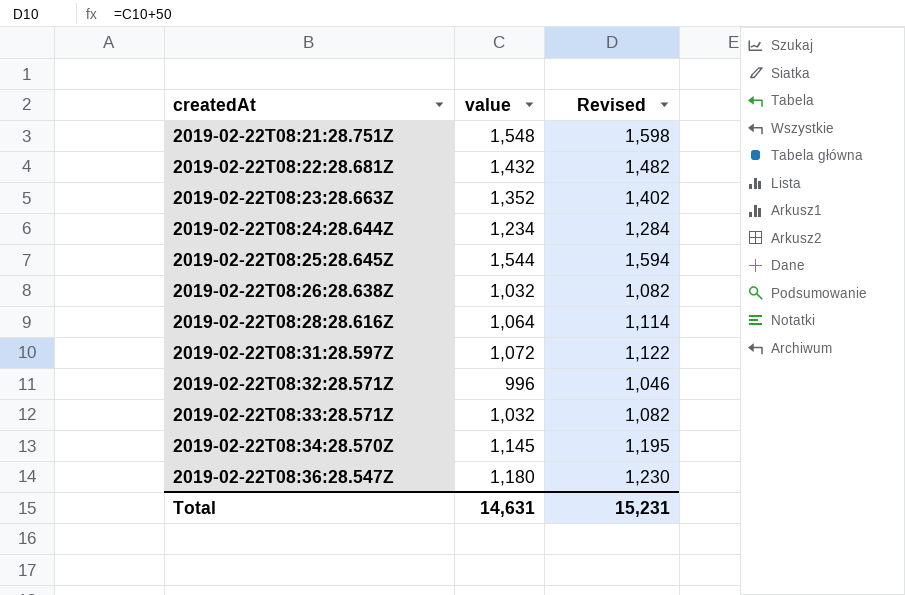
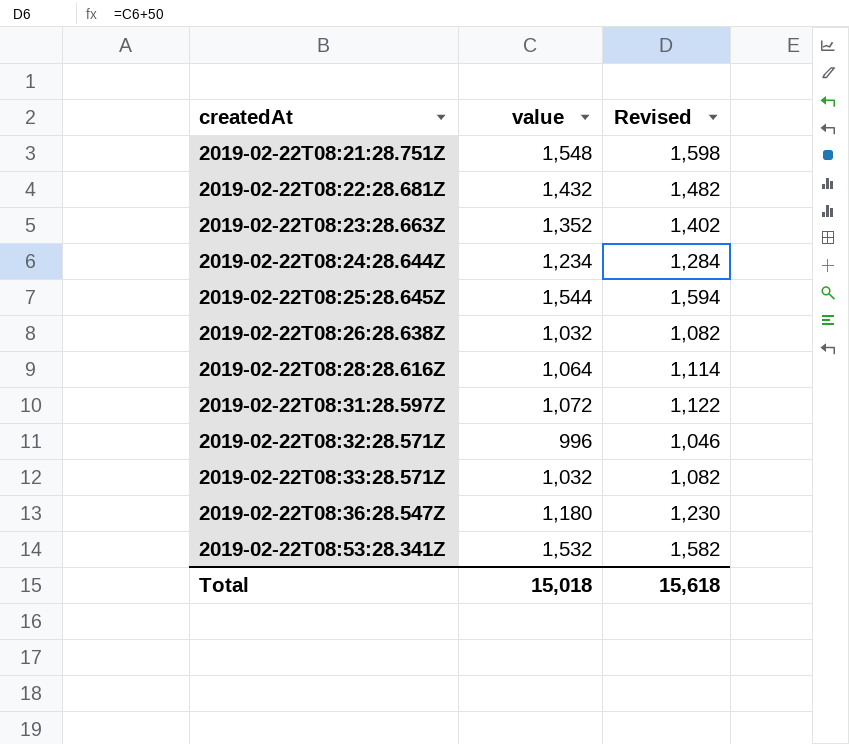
row 2019-02-22T08:34:28.570Z: 1,145 | 1,195 -> none
row 2019-02-22T08:53:28.341Z: none -> 1,532 | 1,582
Total | value: 14,631 -> 15,018
Total | Revised: 15,231 -> 15,618

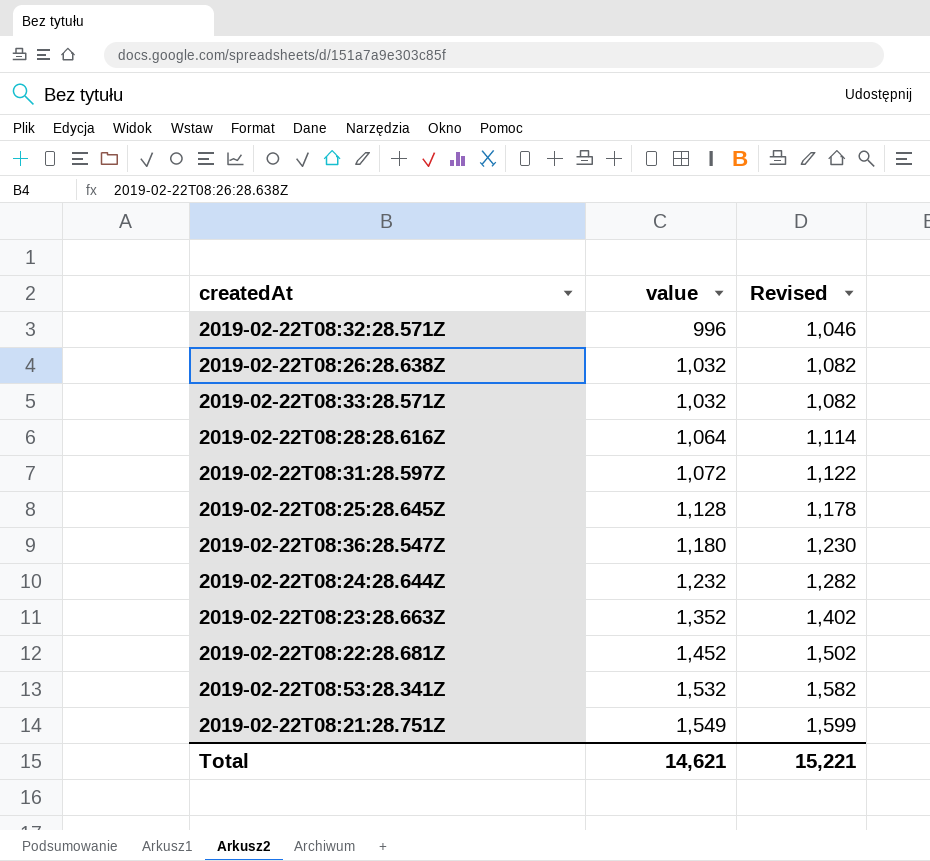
row order: createdAt ascending -> value ascending
2019-02-22T08:25:28.645Z | value: 1,544 -> 1,128
2019-02-22T08:25:28.645Z | Revised: 1,594 -> 1,178
2019-02-22T08:24:28.644Z | value: 1,234 -> 1,232
2019-02-22T08:24:28.644Z | Revised: 1,284 -> 1,282
2019-02-22T08:22:28.681Z | value: 1,432 -> 1,452
2019-02-22T08:22:28.681Z | Revised: 1,482 -> 1,502
2019-02-22T08:21:28.751Z | value: 1,548 -> 1,549
2019-02-22T08:21:28.751Z | Revised: 1,598 -> 1,599
Total | value: 15,018 -> 14,621
Total | Revised: 15,618 -> 15,221

